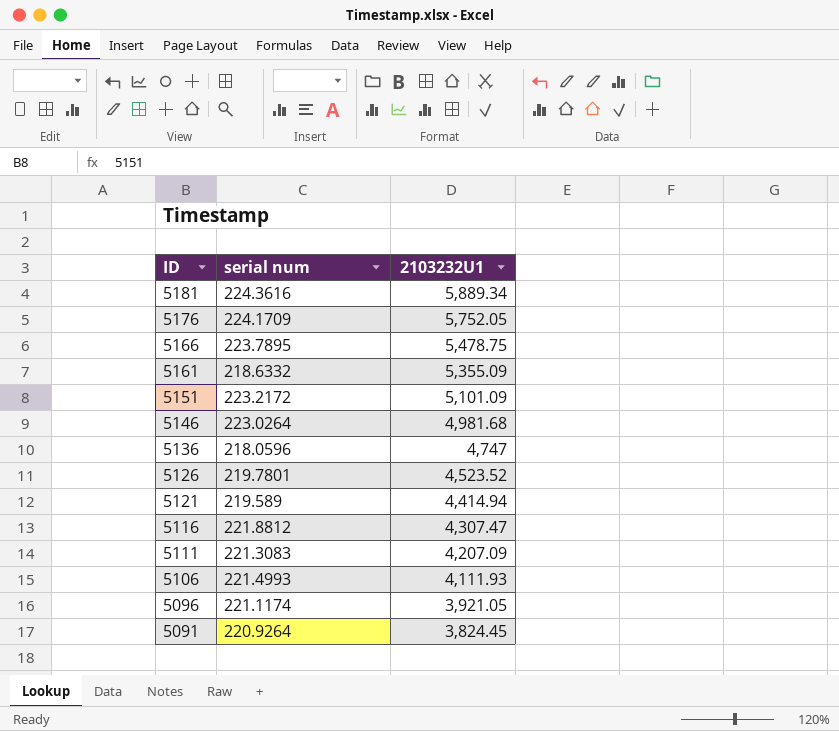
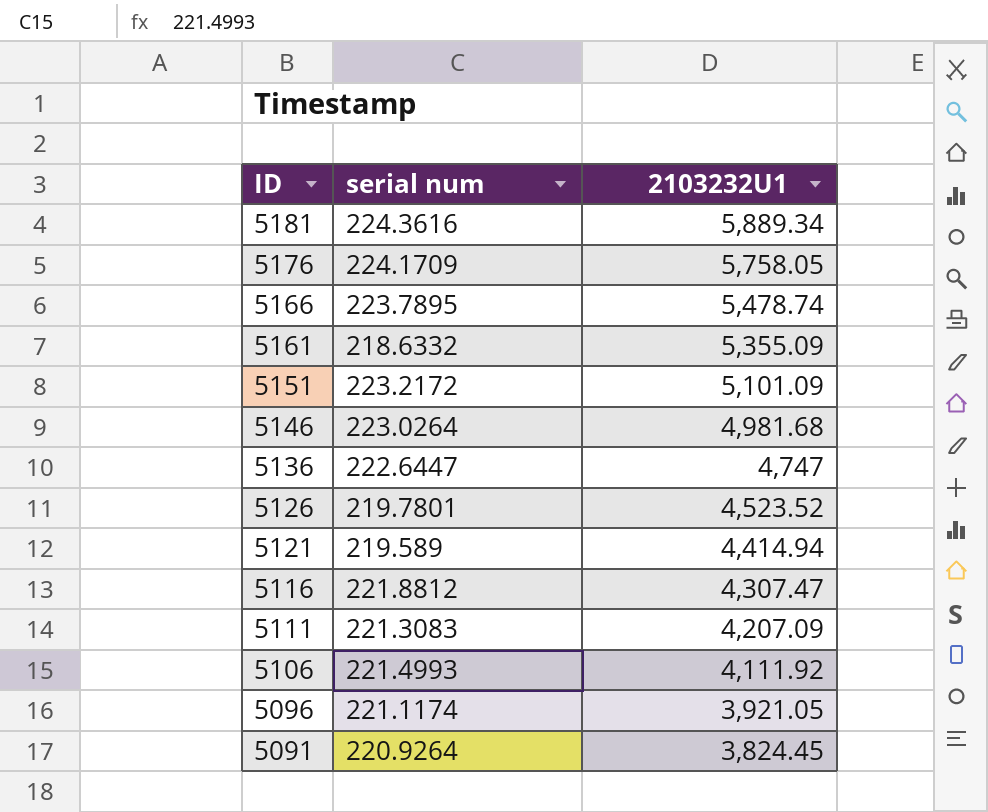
5176 | 2103232U1: 5,752.05 -> 5,758.05
5166 | 2103232U1: 5,478.75 -> 5,478.74
5136 | serial num: 218.0596 -> 222.6447
5106 | 2103232U1: 4,111.93 -> 4,111.92

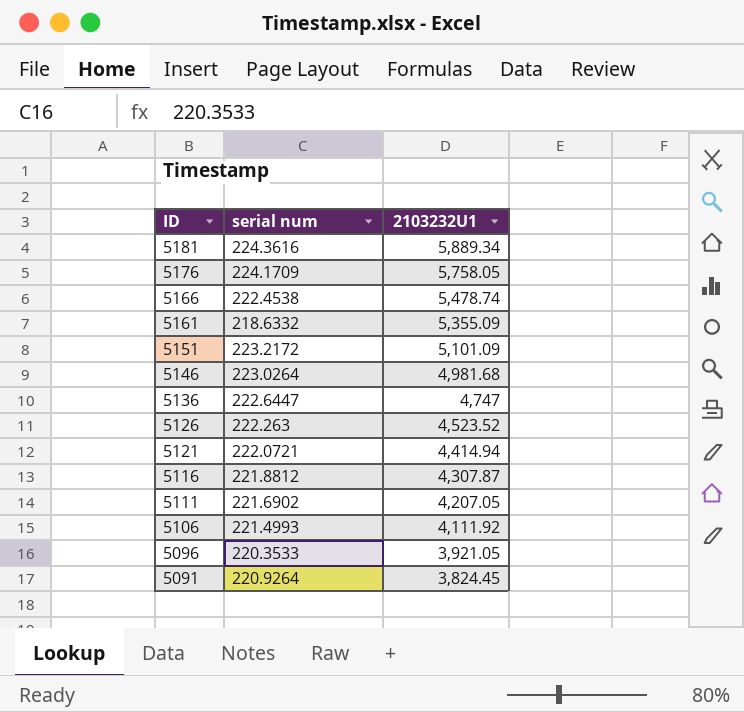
5166 | serial num: 223.7895 -> 222.4538
5126 | serial num: 219.7801 -> 222.263
5121 | serial num: 219.589 -> 222.0721
5116 | 2103232U1: 4,307.47 -> 4,307.87
5111 | serial num: 221.3083 -> 221.6902
5111 | 2103232U1: 4,207.09 -> 4,207.05
5096 | serial num: 221.1174 -> 220.3533

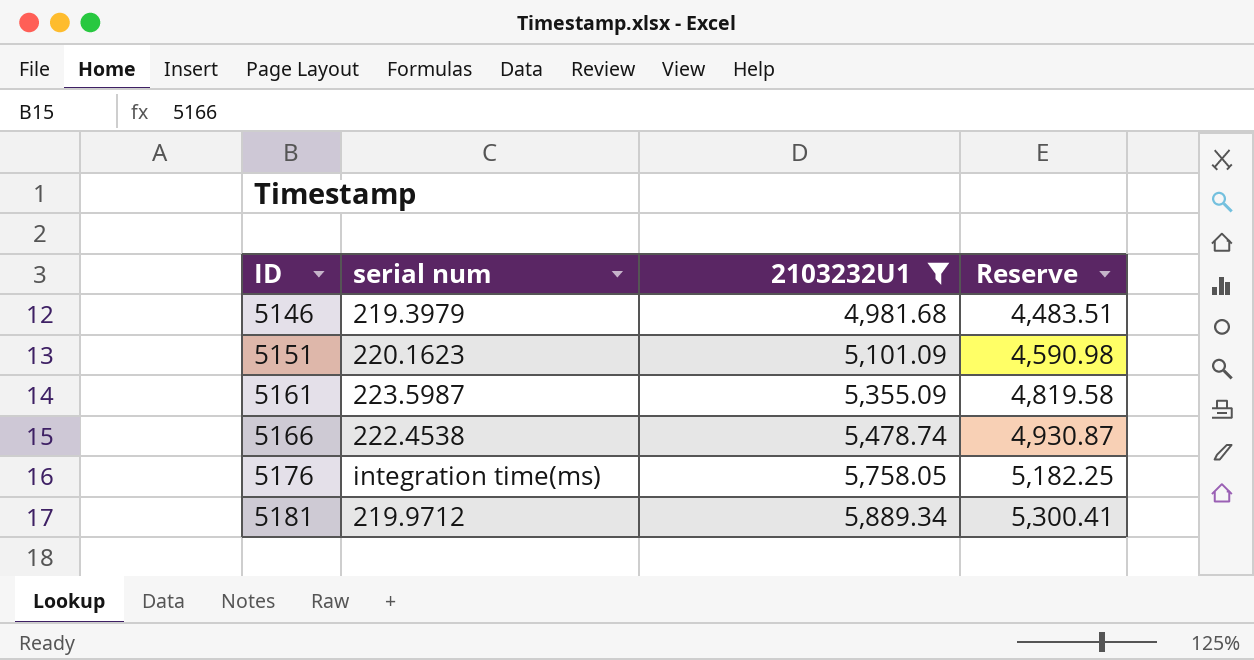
filter: none -> 2103232U1 >= 4,981.68
row order: ID descending -> ID ascending
column Reserve | formula: none -> [2103232U1] * 0.9
5146 | serial num: 223.0264 -> 219.3979
5151 | serial num: 223.2172 -> 220.1623
5161 | serial num: 218.6332 -> 223.5987
5176 | serial num: 224.1709 -> integration time(ms)
5181 | serial num: 224.3616 -> 219.9712

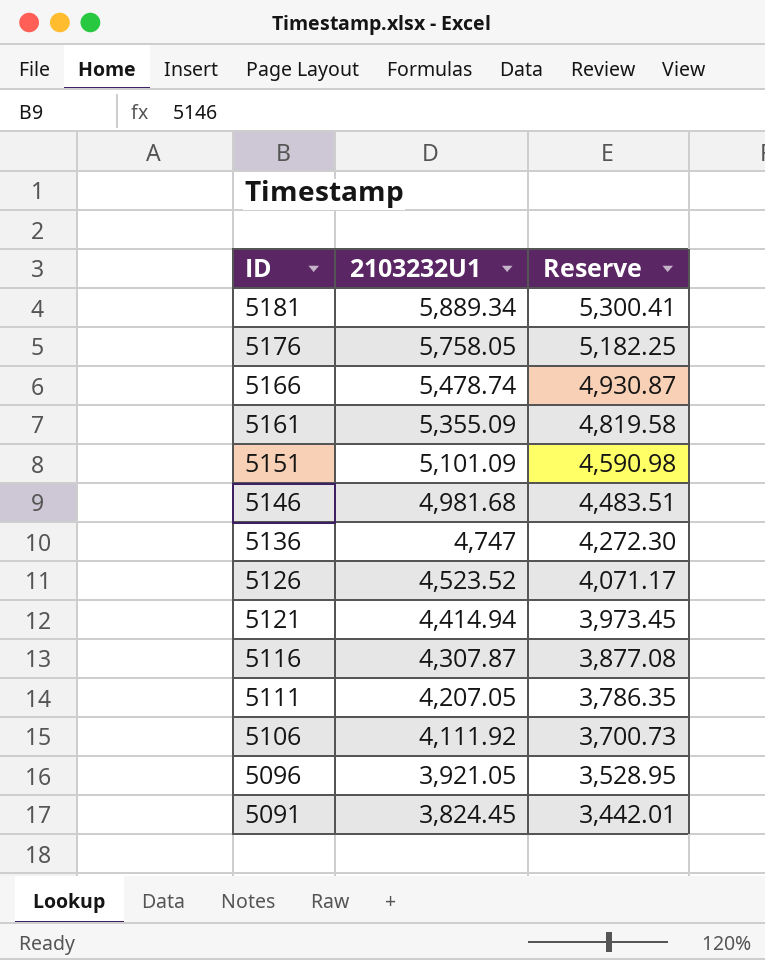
filter: 2103232U1 >= 4,981.68 -> none
row order: ID ascending -> ID descending
column serial num | position: 2 -> none

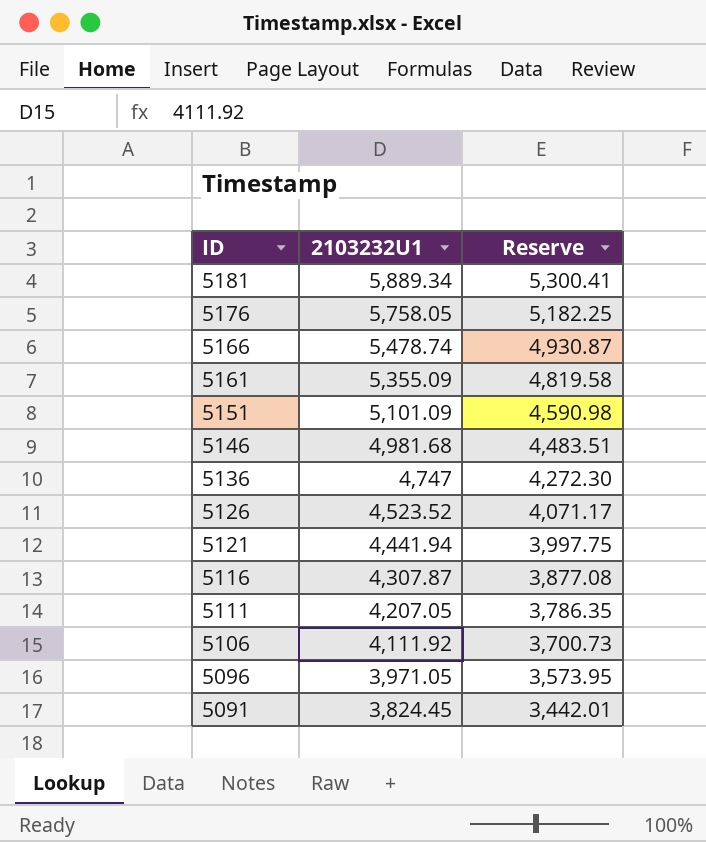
5121 | 2103232U1: 4,414.94 -> 4,441.94
5121 | Reserve: 3,973.45 -> 3,997.75
5096 | 2103232U1: 3,921.05 -> 3,971.05
5096 | Reserve: 3,528.95 -> 3,573.95

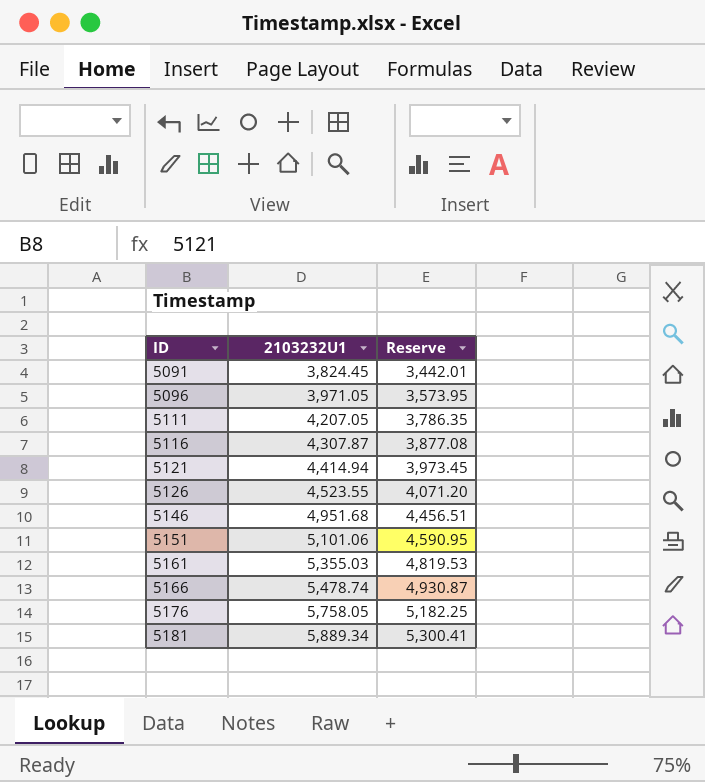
row order: ID descending -> ID ascending
row 5136: 4,747 | 4,272.30 -> none
row 5106: 4,111.92 | 3,700.73 -> none
5121 | 2103232U1: 4,441.94 -> 4,414.94
5121 | Reserve: 3,997.75 -> 3,973.45
5126 | 2103232U1: 4,523.52 -> 4,523.55
5126 | Reserve: 4,071.17 -> 4,071.20
5146 | 2103232U1: 4,981.68 -> 4,951.68
5146 | Reserve: 4,483.51 -> 4,456.51
5151 | 2103232U1: 5,101.09 -> 5,101.06
5151 | Reserve: 4,590.98 -> 4,590.95
5161 | 2103232U1: 5,355.09 -> 5,355.03
5161 | Reserve: 4,819.58 -> 4,819.53

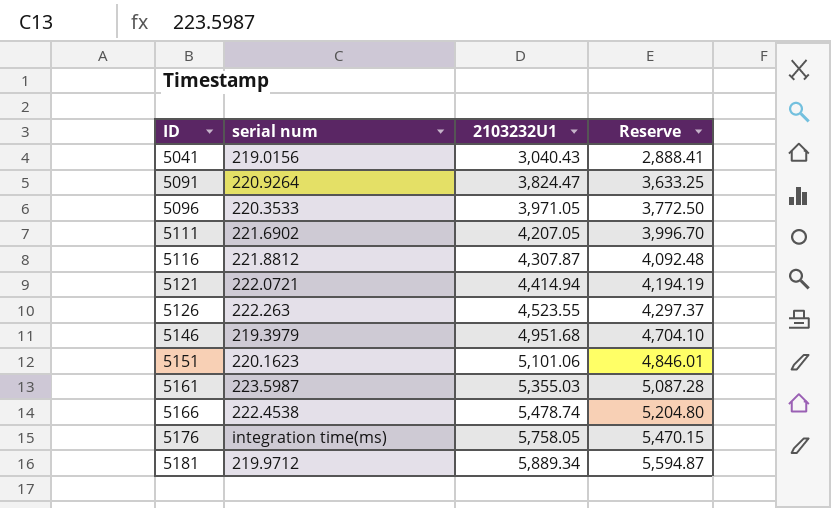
column serial num | position: none -> 2
column Reserve | formula: [2103232U1] * 0.9 -> [2103232U1] * 0.95
row 5041: none -> 219.0156 | 3,040.43 | 2,888.41
5091 | 2103232U1: 3,824.45 -> 3,824.47

